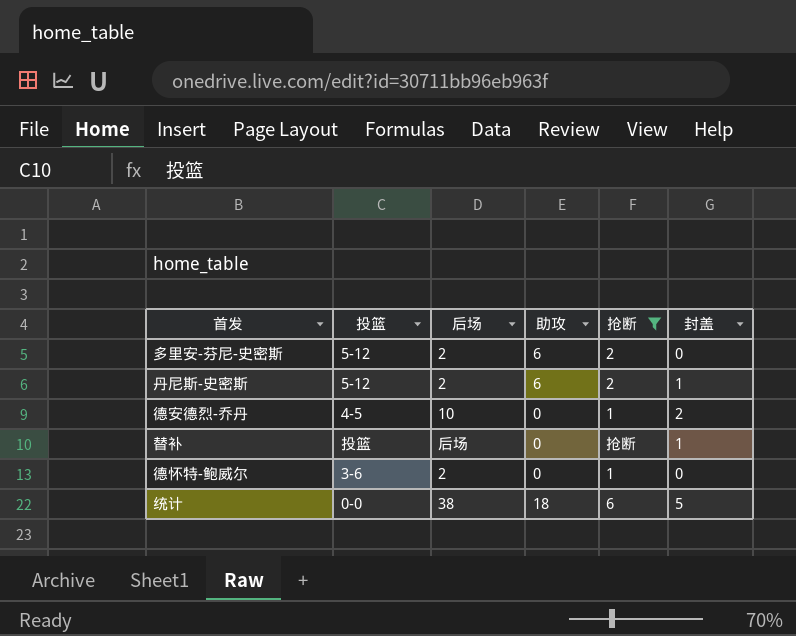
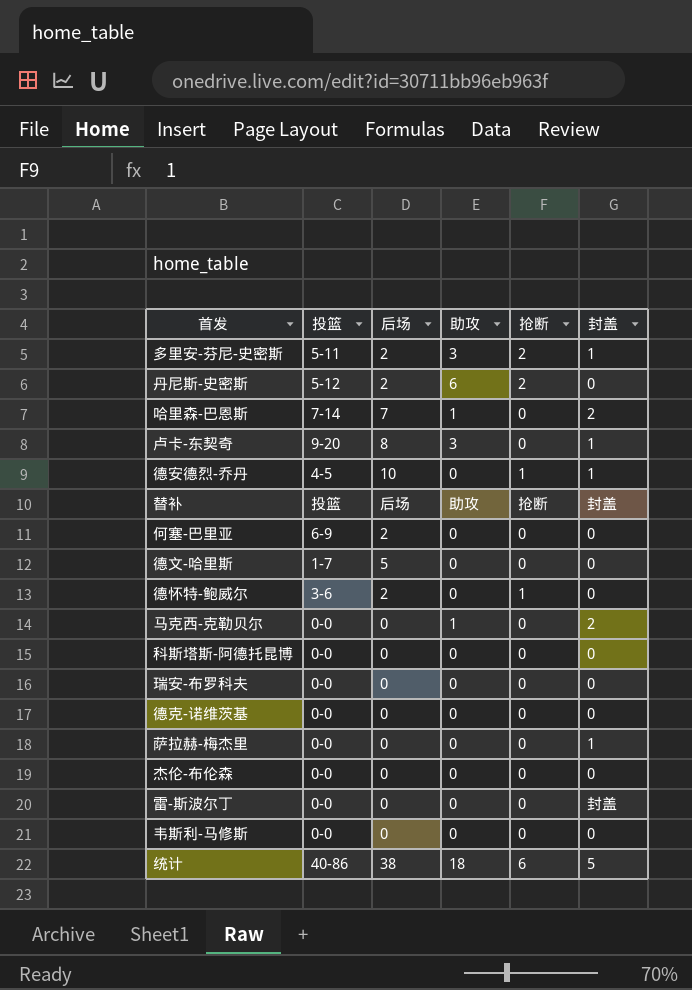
filter: 抢断 != 0 -> none
多里安-芬尼-史密斯 | 投篮: 5-12 -> 5-11
多里安-芬尼-史密斯 | 助攻: 6 -> 3
多里安-芬尼-史密斯 | 封盖: 0 -> 1
丹尼斯-史密斯 | 封盖: 1 -> 0
德安德烈-乔丹 | 封盖: 2 -> 1
替补 | 助攻: 0 -> 助攻
替补 | 封盖: 1 -> 封盖
统计 | 投篮: 0-0 -> 40-86

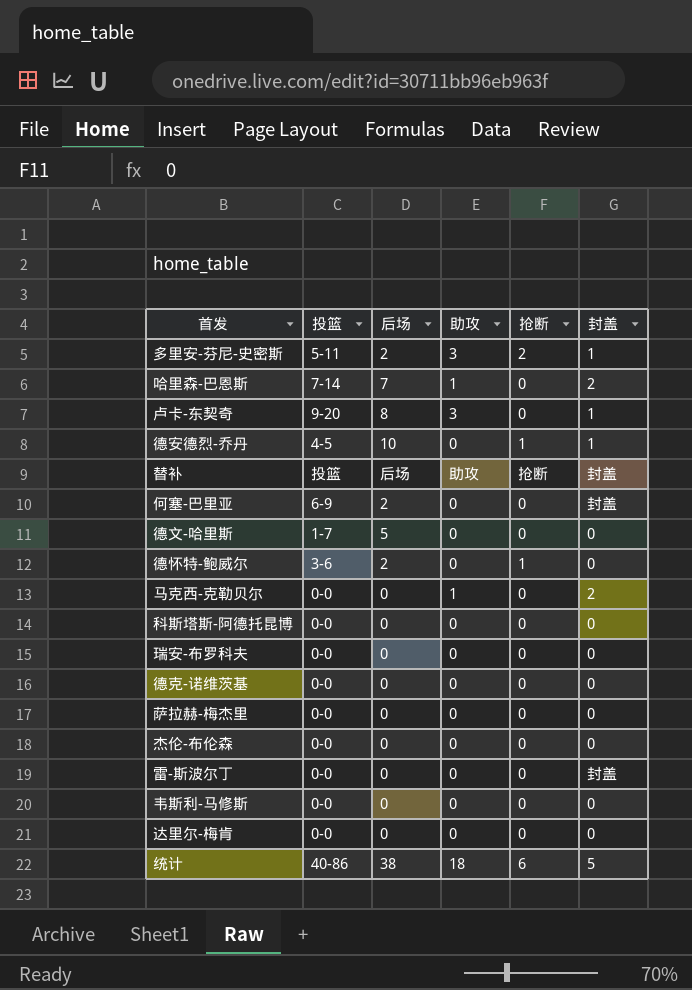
row 丹尼斯-史密斯: 5-12 | 2 | 6 | 2 | 0 -> none
何塞-巴里亚 | 封盖: 0 -> 封盖
萨拉赫-梅杰里 | 封盖: 1 -> 0
row 达里尔-梅肯: none -> 0-0 | 0 | 0 | 0 | 0

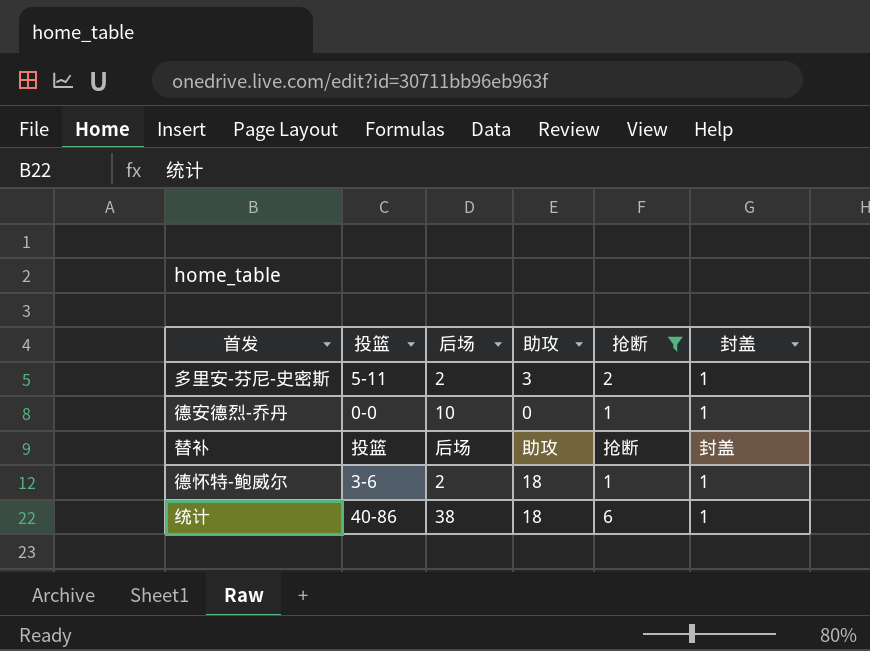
filter: none -> 抢断 != 0
德安德烈-乔丹 | 投篮: 4-5 -> 0-0
德怀特-鲍威尔 | 助攻: 0 -> 18
德怀特-鲍威尔 | 封盖: 0 -> 1
统计 | 封盖: 5 -> 1

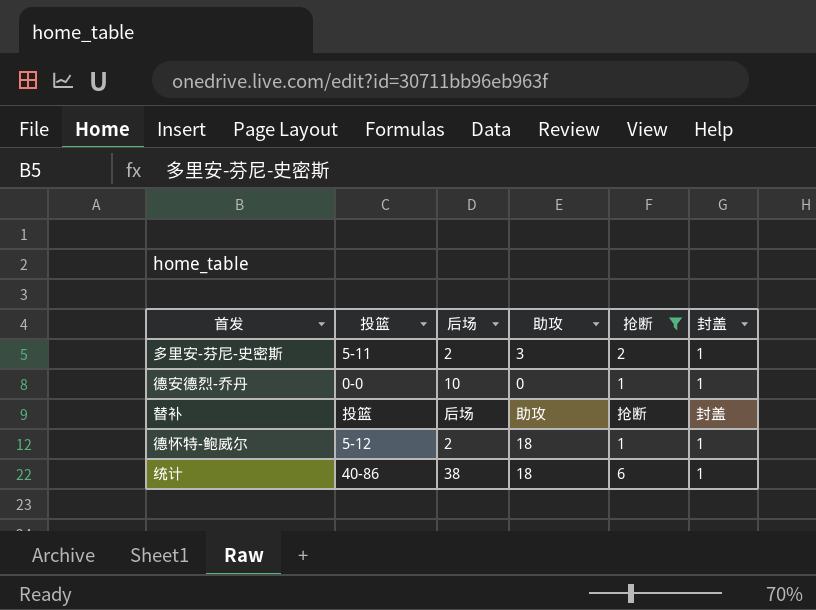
德怀特-鲍威尔 | 投篮: 3-6 -> 5-12

